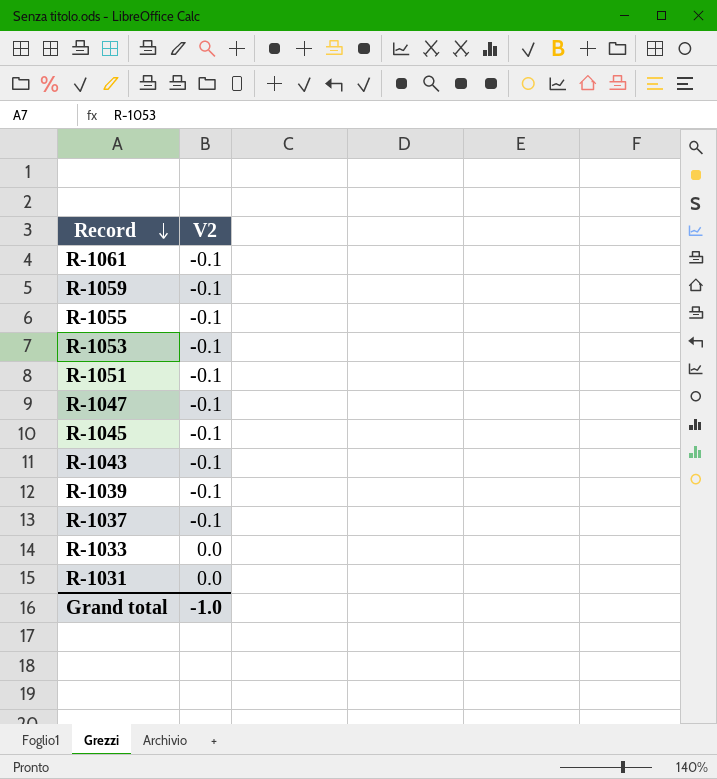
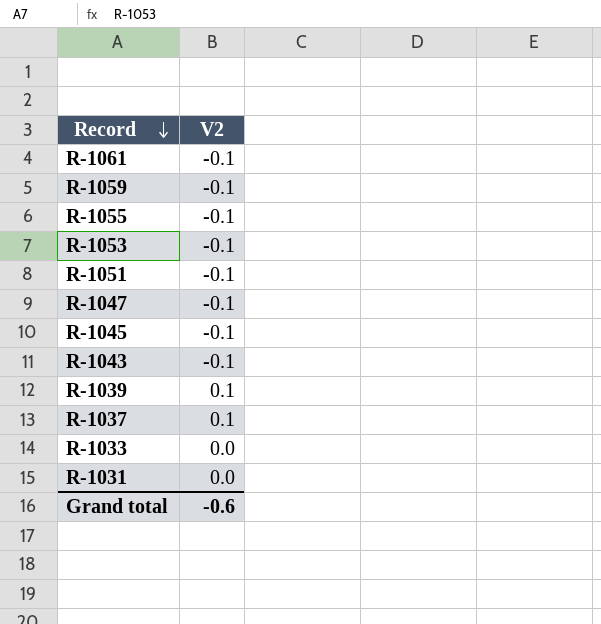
R-1039 | V2: -0.1 -> 0.1
R-1037 | V2: -0.1 -> 0.1
Grand total | V2: -1.0 -> -0.6

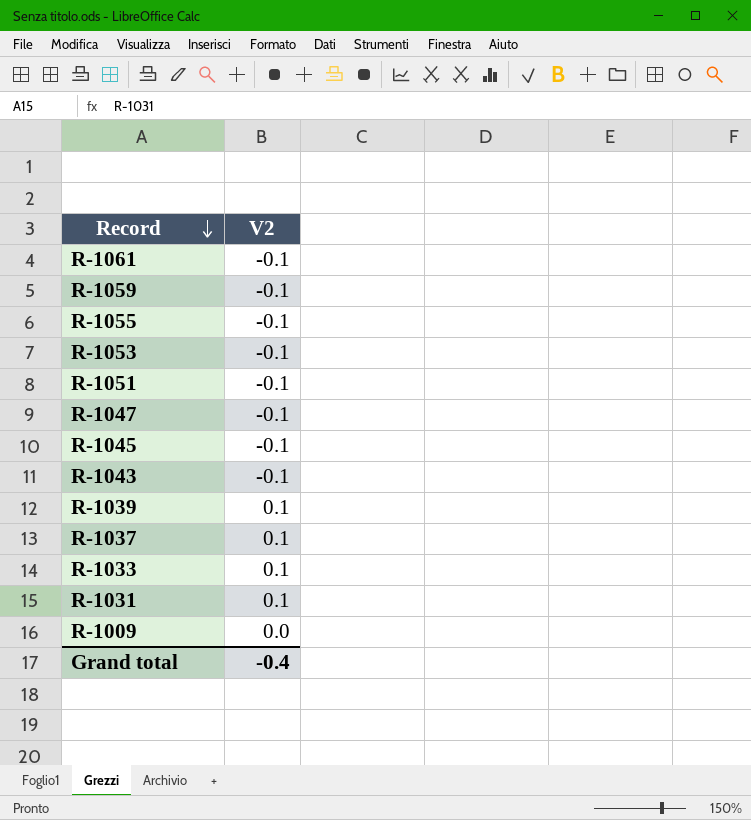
R-1033 | V2: 0.0 -> 0.1
R-1031 | V2: 0.0 -> 0.1
row R-1009: none -> 0.0
Grand total | V2: -0.6 -> -0.4

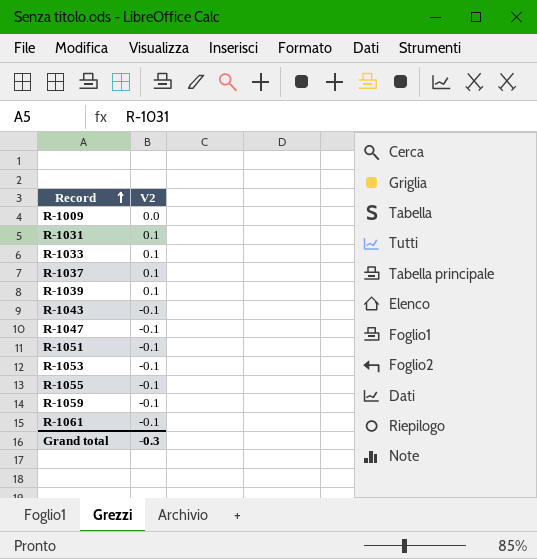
row order: Record descending -> Record ascending
row R-1045: -0.1 -> none
Grand total | V2: -0.4 -> -0.3

